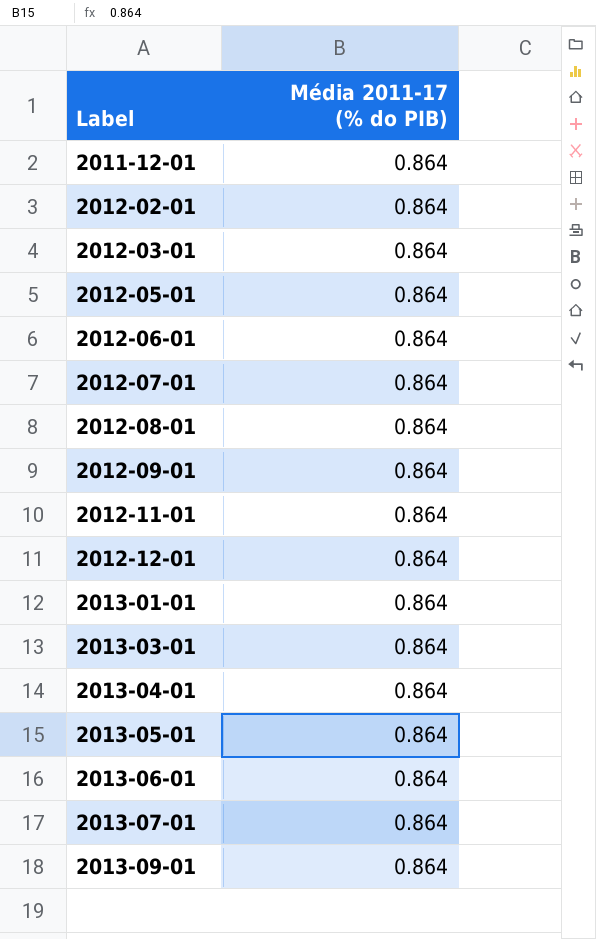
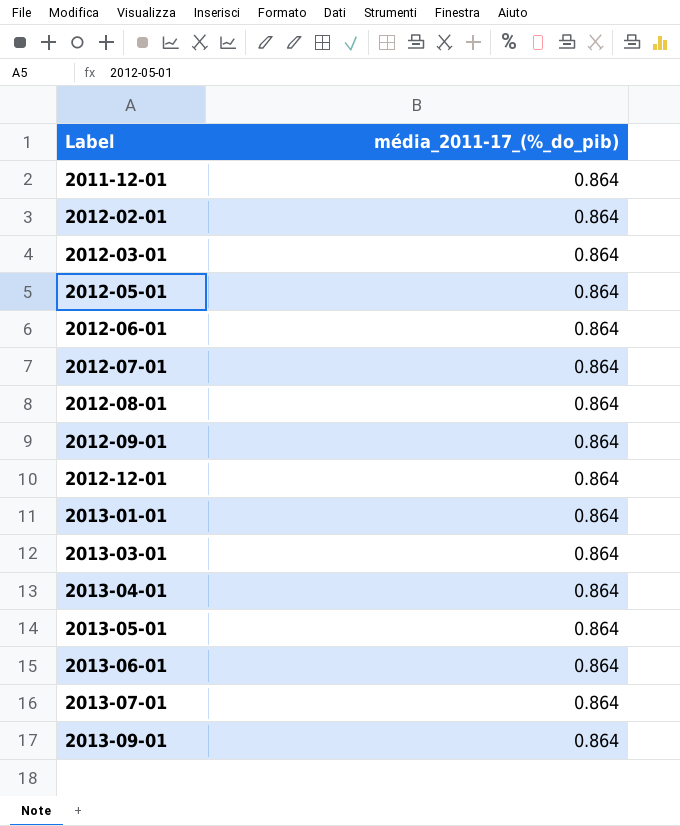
column name: Média 2011-17 (% do PIB) -> média_2011-17_(%_do_pib)
row 2012-11-01: 0.864 -> none

